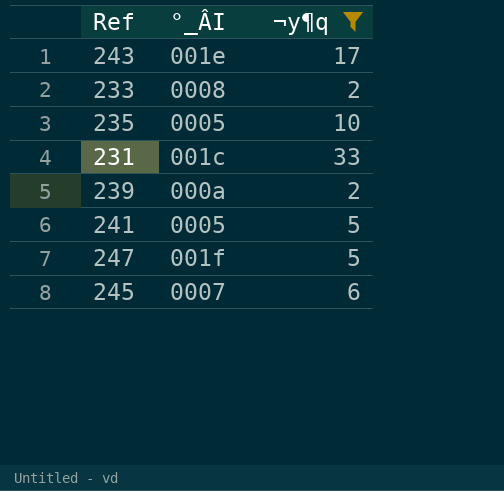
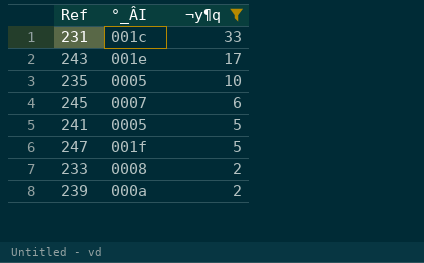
row order: none -> ¬y¶q descending

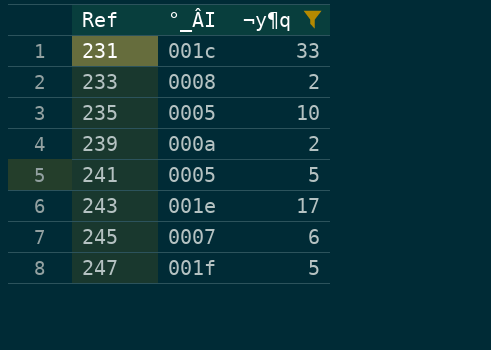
row order: ¬y¶q descending -> Ref ascending

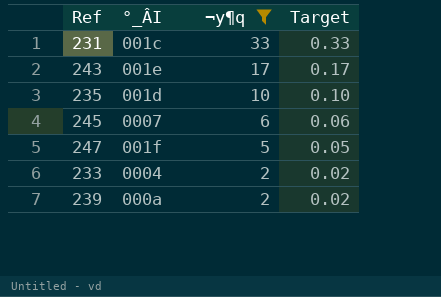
row order: Ref ascending -> ¬y¶q descending
column Target | formula: none -> [¬y¶q] * 0.01
row 241: 0005 | 5 -> none
235 | °_ÂI: 0005 -> 001d
233 | °_ÂI: 0008 -> 0004

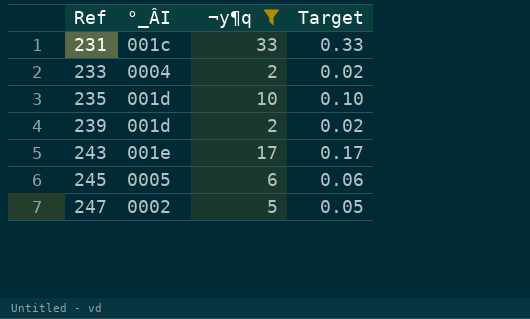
row order: ¬y¶q descending -> Ref ascending
239 | °_ÂI: 000a -> 001d
245 | °_ÂI: 0007 -> 0005
247 | °_ÂI: 001f -> 0002

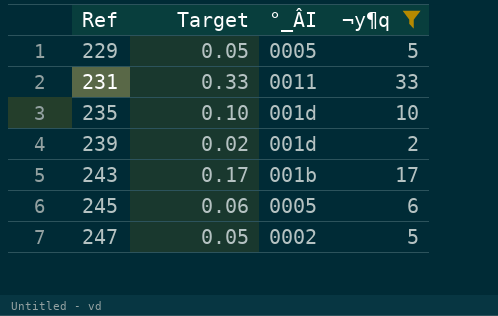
column Target | position: 4 -> 2
row 233: 0004 | 2 | 0.02 -> none
row 229: none -> 0.05 | 0005 | 5
231 | °_ÂI: 001c -> 0011
243 | °_ÂI: 001e -> 001b

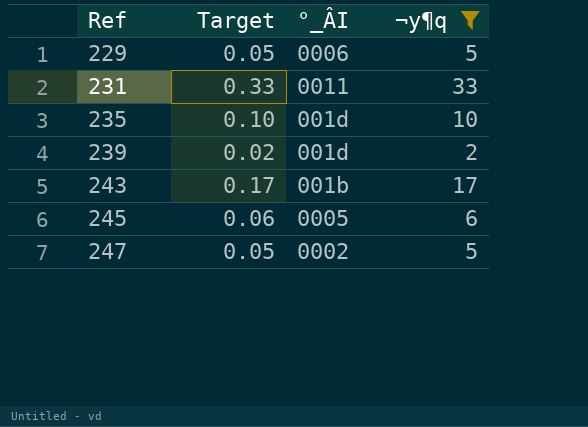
229 | °_ÂI: 0005 -> 0006

